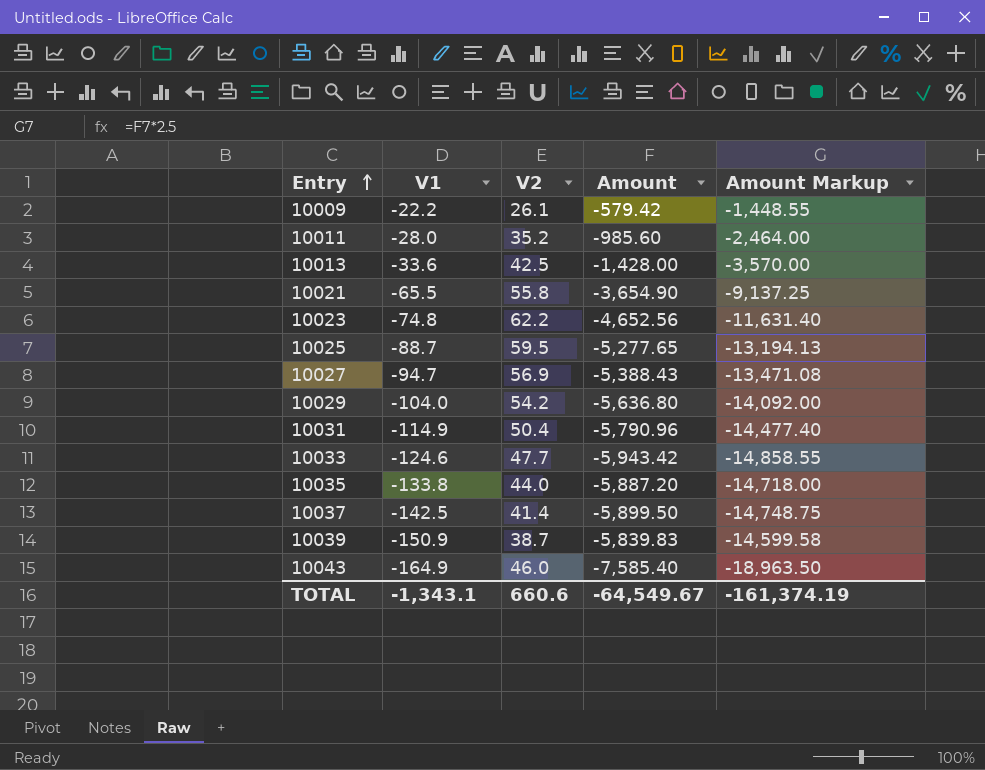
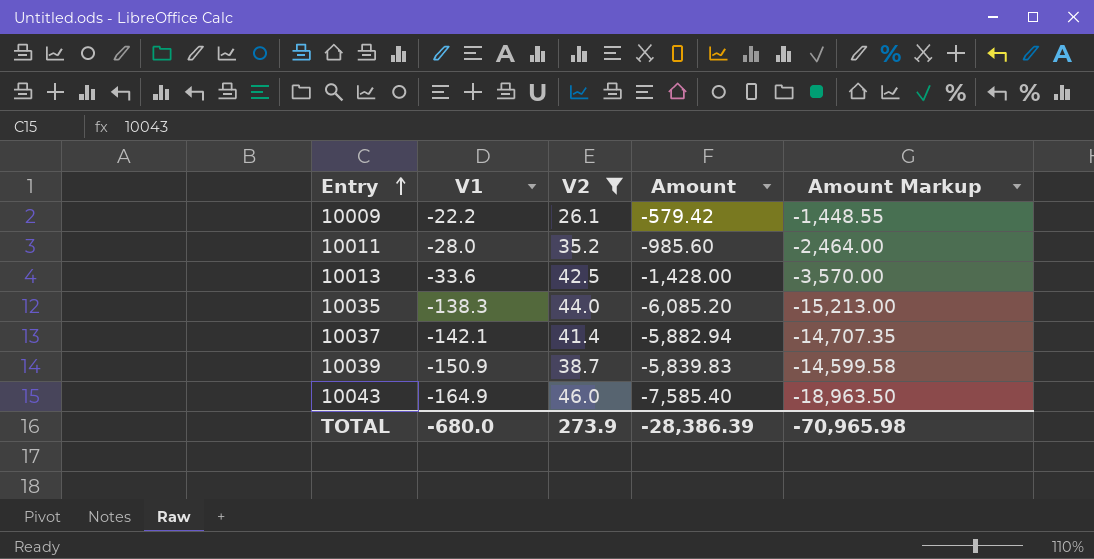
filter: none -> V2 <= 46.0
10035 | V1: -133.8 -> -138.3
10035 | Amount: -5,887.20 -> -6,085.20
10035 | Amount Markup: -14,718.00 -> -15,213.00
10037 | V1: -142.5 -> -142.1
10037 | Amount: -5,899.50 -> -5,882.94
10037 | Amount Markup: -14,748.75 -> -14,707.35
TOTAL | V1: -1,343.1 -> -680.0
TOTAL | V2: 660.6 -> 273.9
TOTAL | Amount: -64,549.67 -> -28,386.39
TOTAL | Amount Markup: -161,374.19 -> -70,965.98

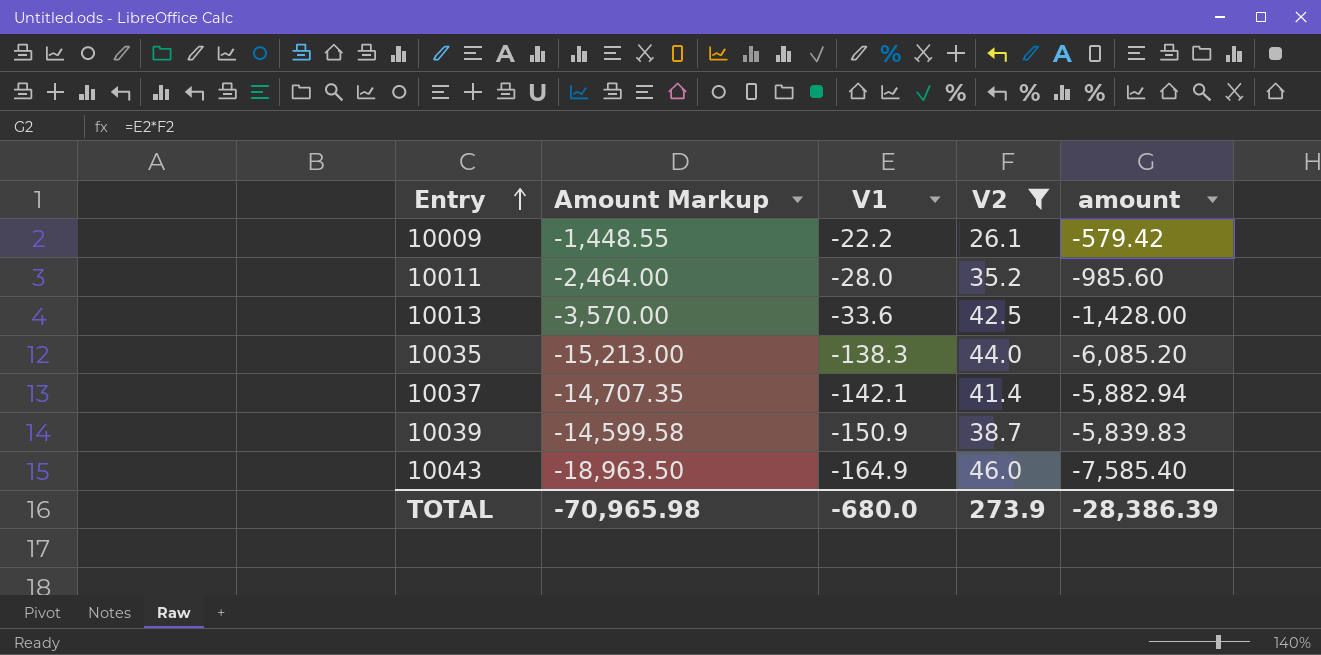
column Amount Markup | position: 5 -> 2
column name: Amount -> amount

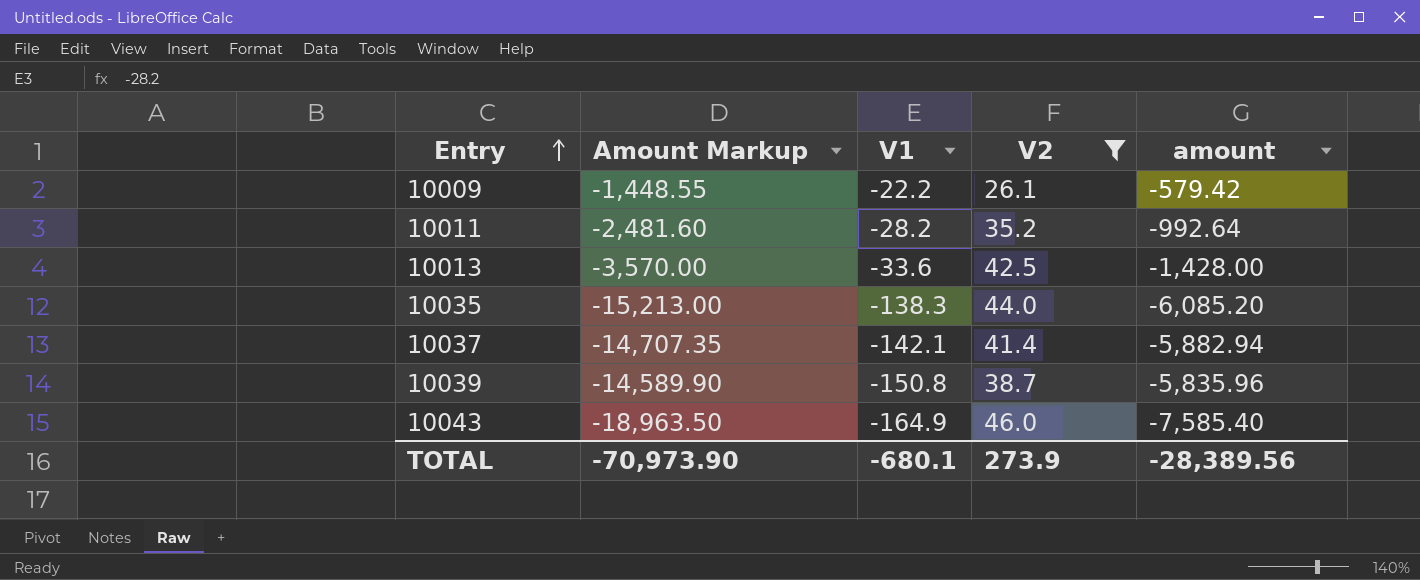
10011 | Amount Markup: -2,464.00 -> -2,481.60
10011 | V1: -28.0 -> -28.2
10011 | amount: -985.60 -> -992.64
10039 | Amount Markup: -14,599.58 -> -14,589.90
10039 | V1: -150.9 -> -150.8
10039 | amount: -5,839.83 -> -5,835.96
TOTAL | Amount Markup: -70,965.98 -> -70,973.90
TOTAL | V1: -680.0 -> -680.1
TOTAL | amount: -28,386.39 -> -28,389.56

